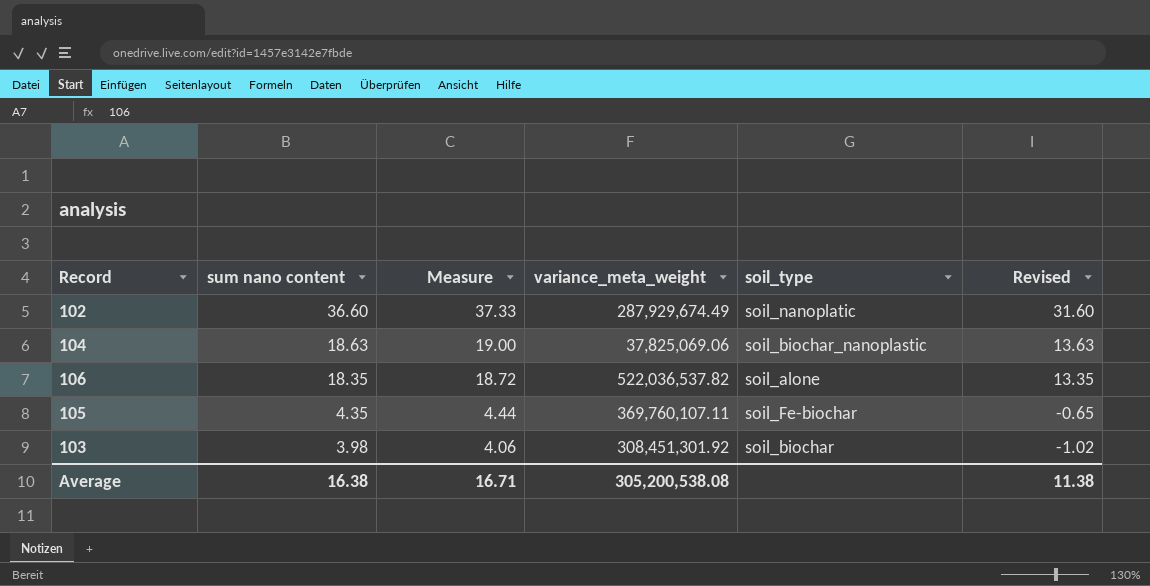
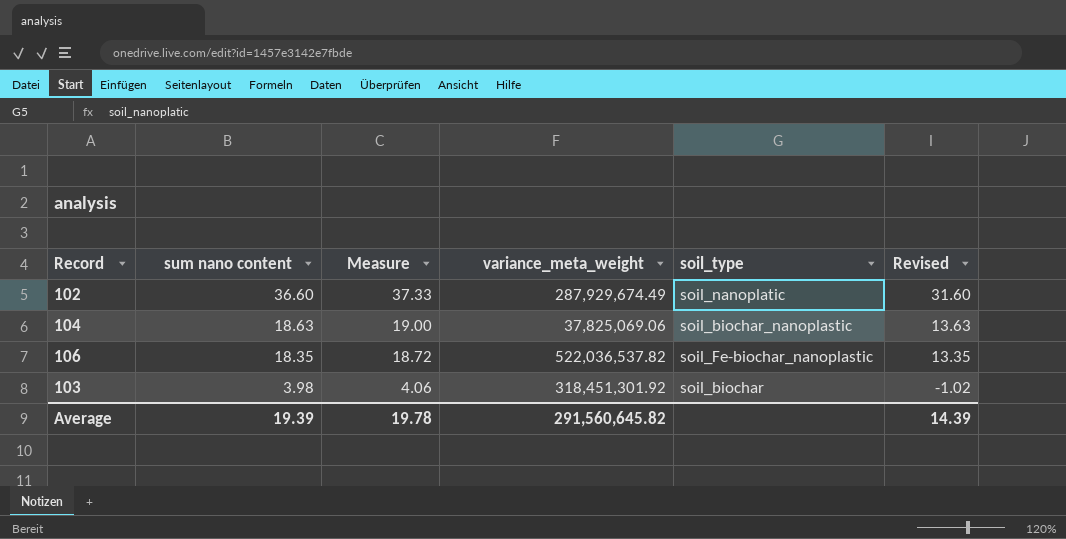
row 105: 4.35 | 4.44 | 369,760,107.11 | soil_Fe-biochar | -0.65 -> none
106 | soil_type: soil_alone -> soil_Fe-biochar_nanoplastic
103 | variance_meta_weight: 308,451,301.92 -> 318,451,301.92
Average | sum nano content: 16.38 -> 19.39
Average | Measure: 16.71 -> 19.78
Average | variance_meta_weight: 305,200,538.08 -> 291,560,645.82
Average | Revised: 11.38 -> 14.39

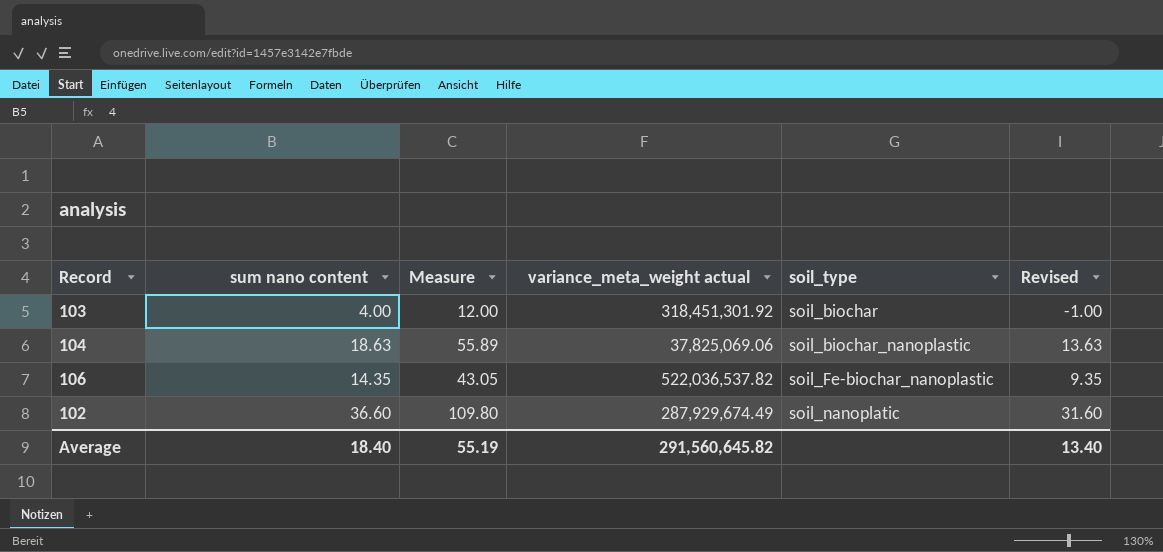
row order: sum nano content descending -> soil_type ascending
column Measure | formula: [sum nano content] * 1.02 -> [sum nano content] * 3
column name: variance_meta_weight -> variance_meta_weight actual
103 | sum nano content: 3.98 -> 4.00
103 | Revised: -1.02 -> -1.00
106 | sum nano content: 18.35 -> 14.35
106 | Revised: 13.35 -> 9.35
Average | sum nano content: 19.39 -> 18.40
Average | Measure: 19.78 -> 55.19
Average | Revised: 14.39 -> 13.40

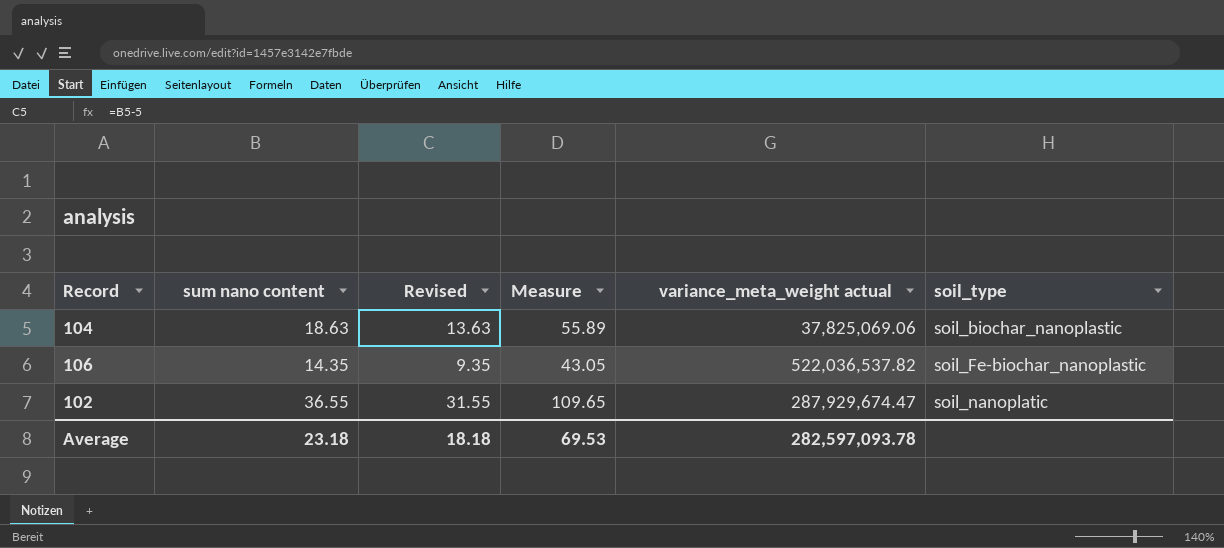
column Revised | position: 6 -> 3
row 103: 4.00 | 12.00 | 318,451,301.92 | soil_biochar | -1.00 -> none
102 | sum nano content: 36.60 -> 36.55
102 | Revised: 31.60 -> 31.55
102 | Measure: 109.80 -> 109.65
102 | variance_meta_weight actual: 287,929,674.49 -> 287,929,674.47
Average | sum nano content: 18.40 -> 23.18
Average | Revised: 13.40 -> 18.18
Average | Measure: 55.19 -> 69.53
Average | variance_meta_weight actual: 291,560,645.82 -> 282,597,093.78

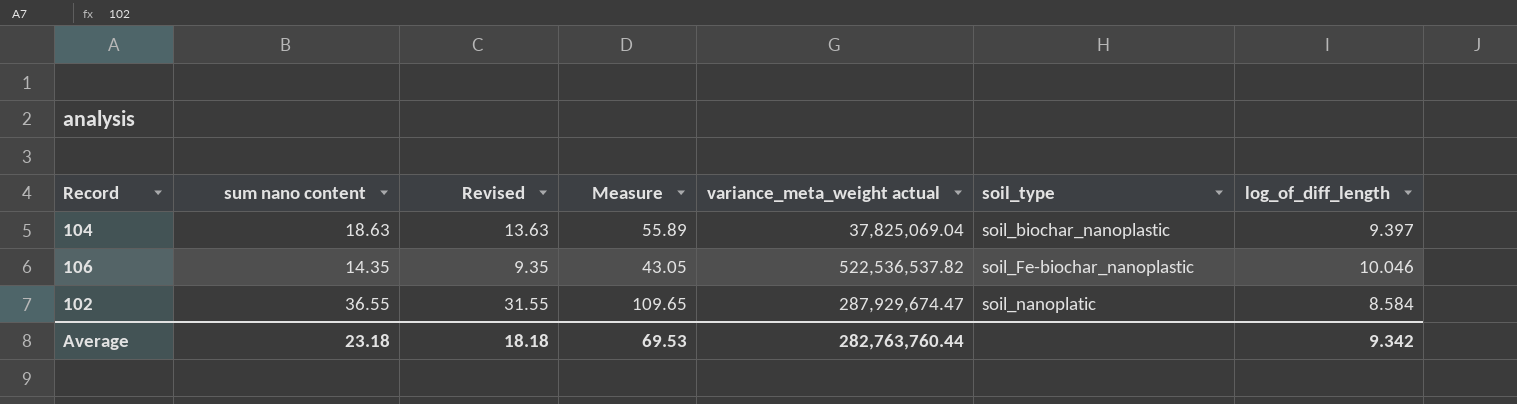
column log_of_diff_length | position: none -> 7
104 | variance_meta_weight actual: 37,825,069.06 -> 37,825,069.04
106 | variance_meta_weight actual: 522,036,537.82 -> 522,536,537.82
Average | variance_meta_weight actual: 282,597,093.78 -> 282,763,760.44

